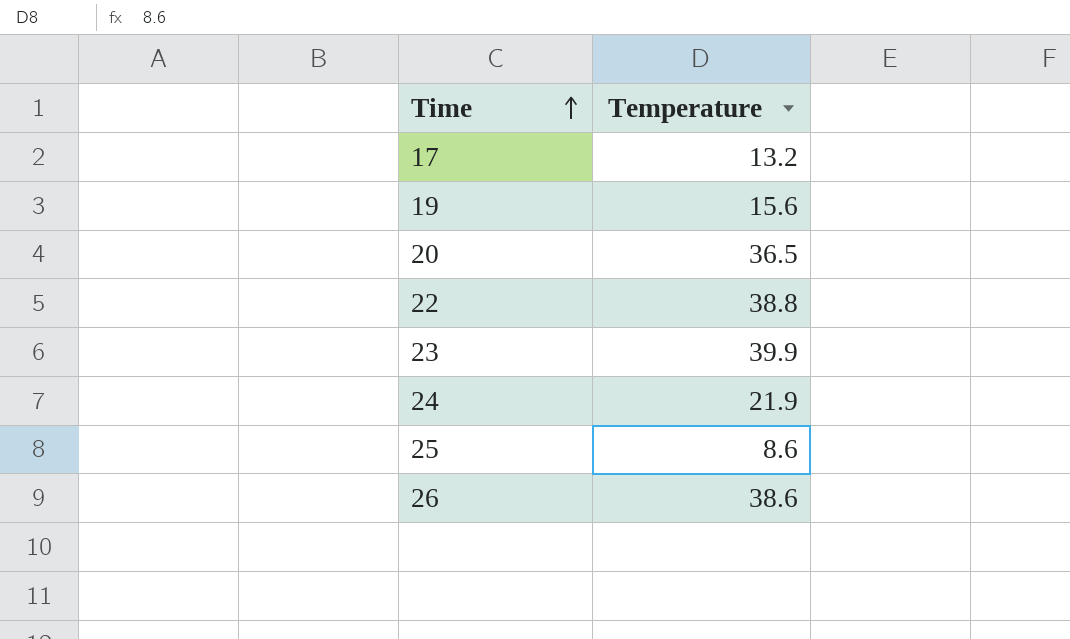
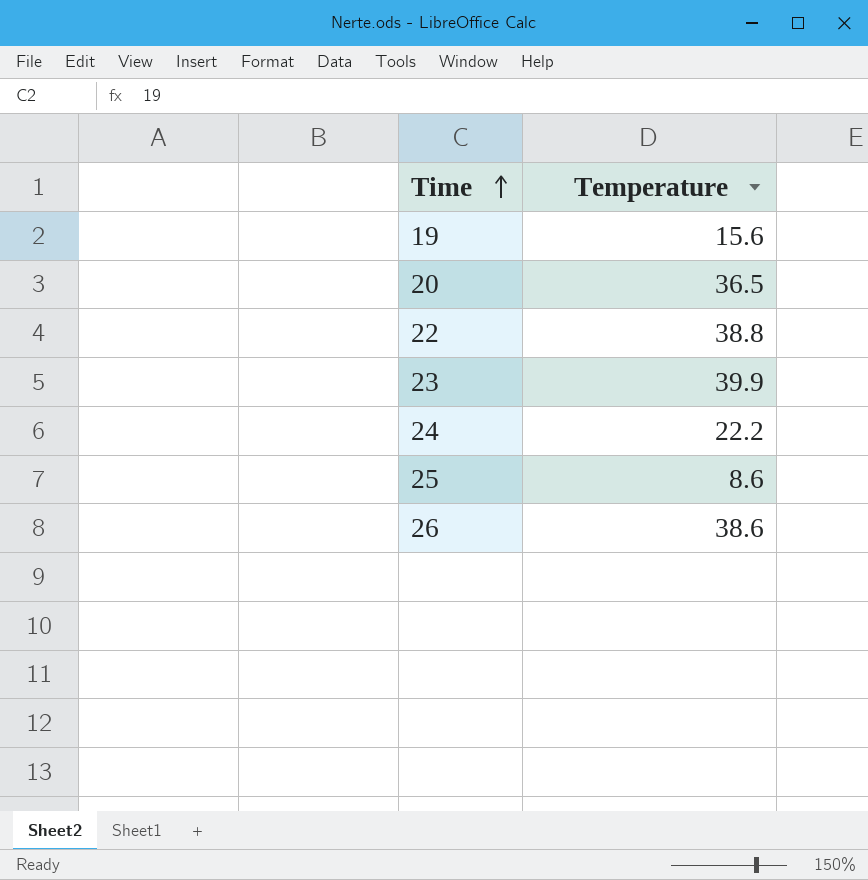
row 17: 13.2 -> none
24 | Temperature: 21.9 -> 22.2

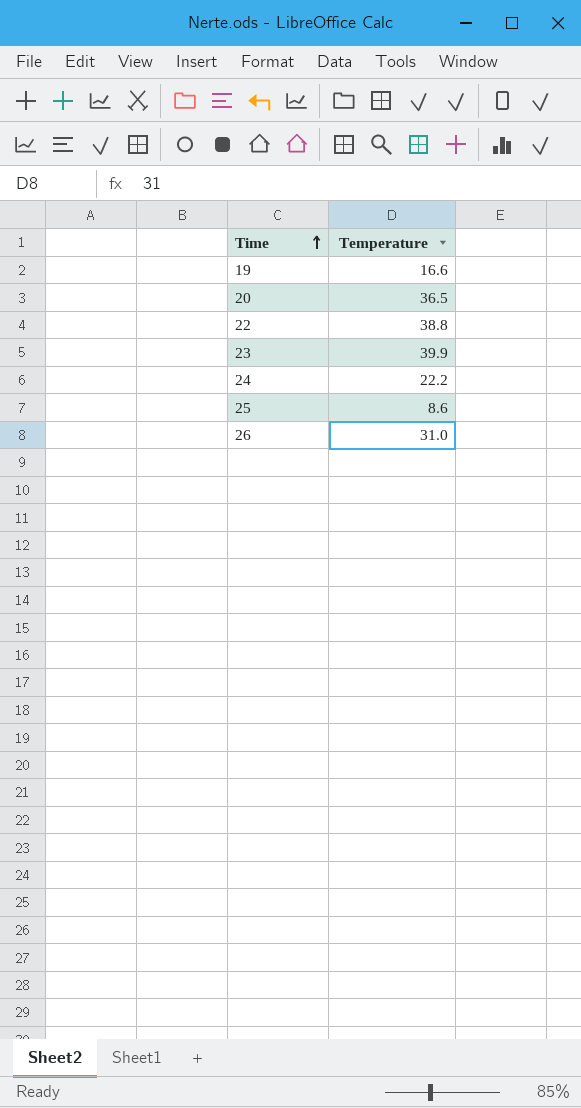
19 | Temperature: 15.6 -> 16.6
26 | Temperature: 38.6 -> 31.0

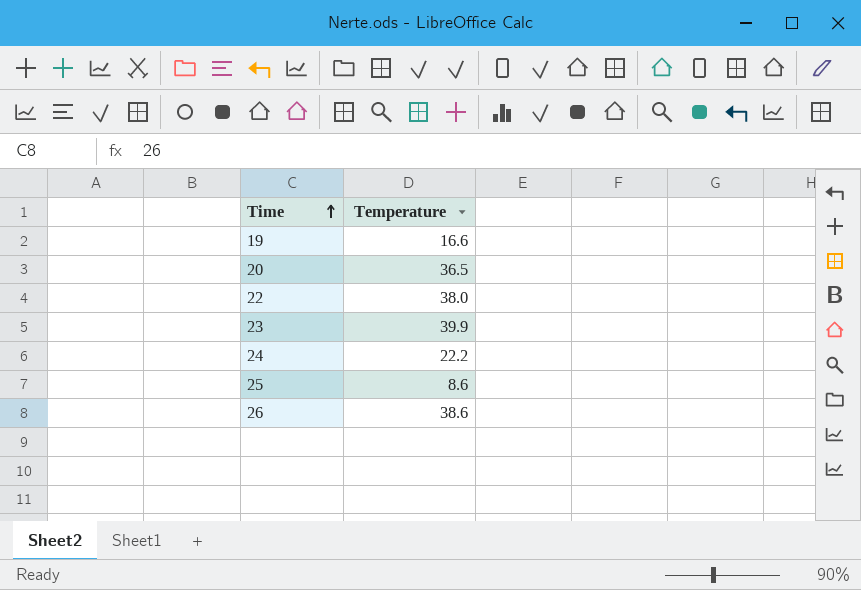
22 | Temperature: 38.8 -> 38.0
26 | Temperature: 31.0 -> 38.6

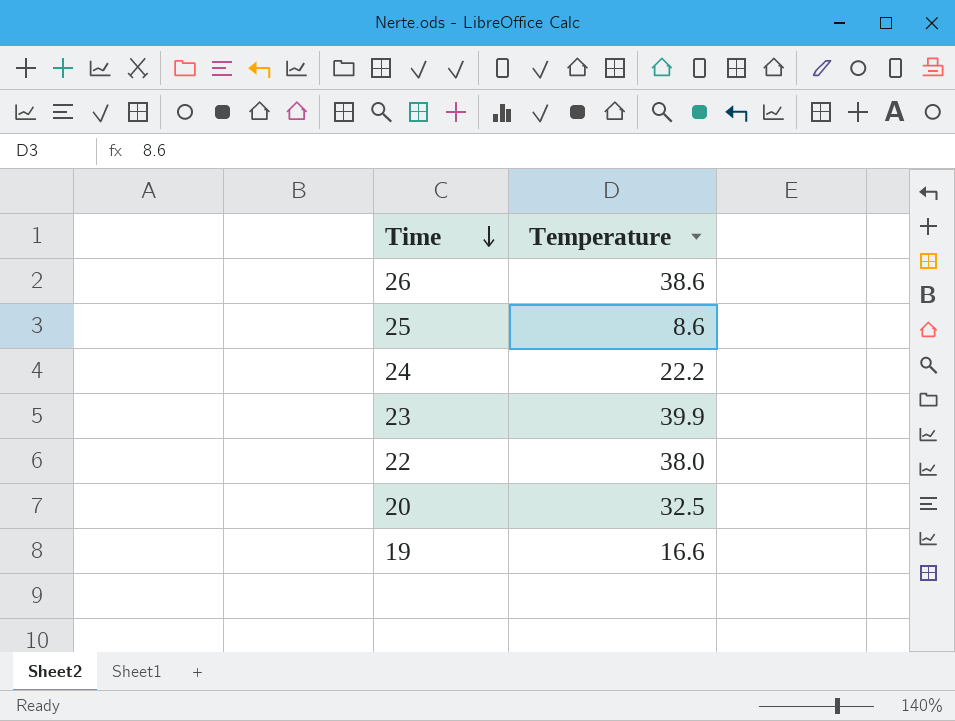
row order: Time ascending -> Time descending
20 | Temperature: 36.5 -> 32.5

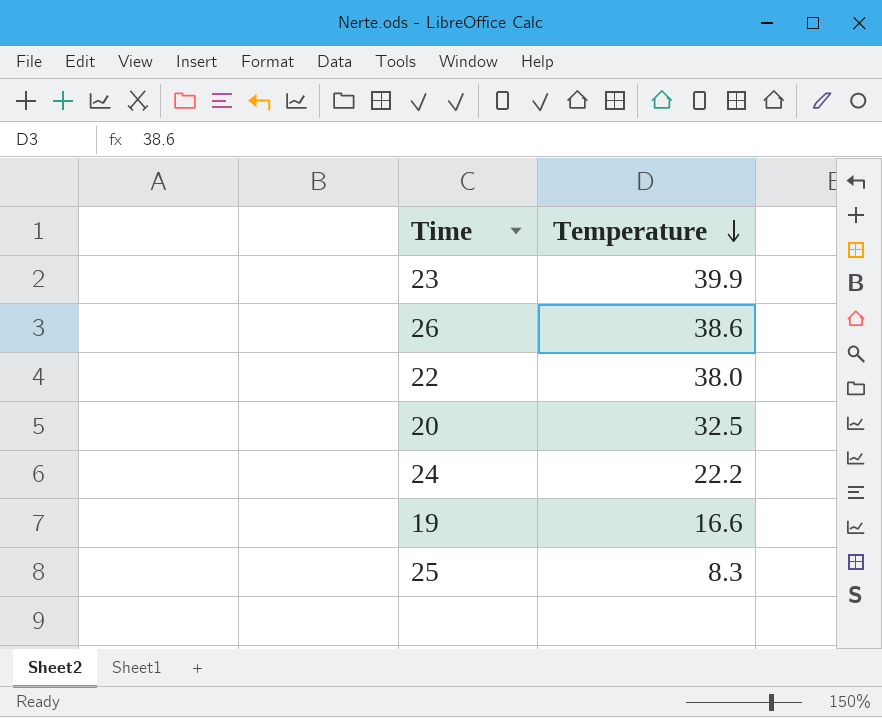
row order: Time descending -> Temperature descending
25 | Temperature: 8.6 -> 8.3

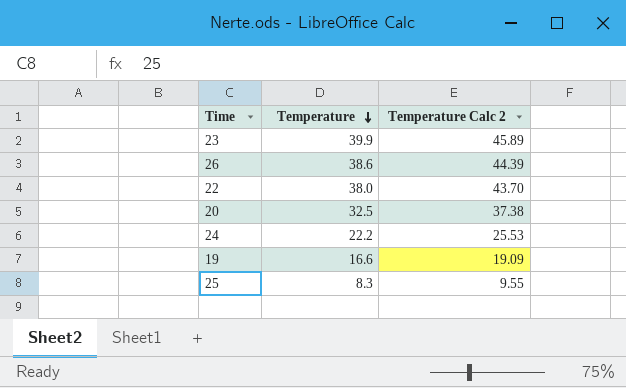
column Temperature Calc 2 | formula: none -> [Temperature] * 1.15

